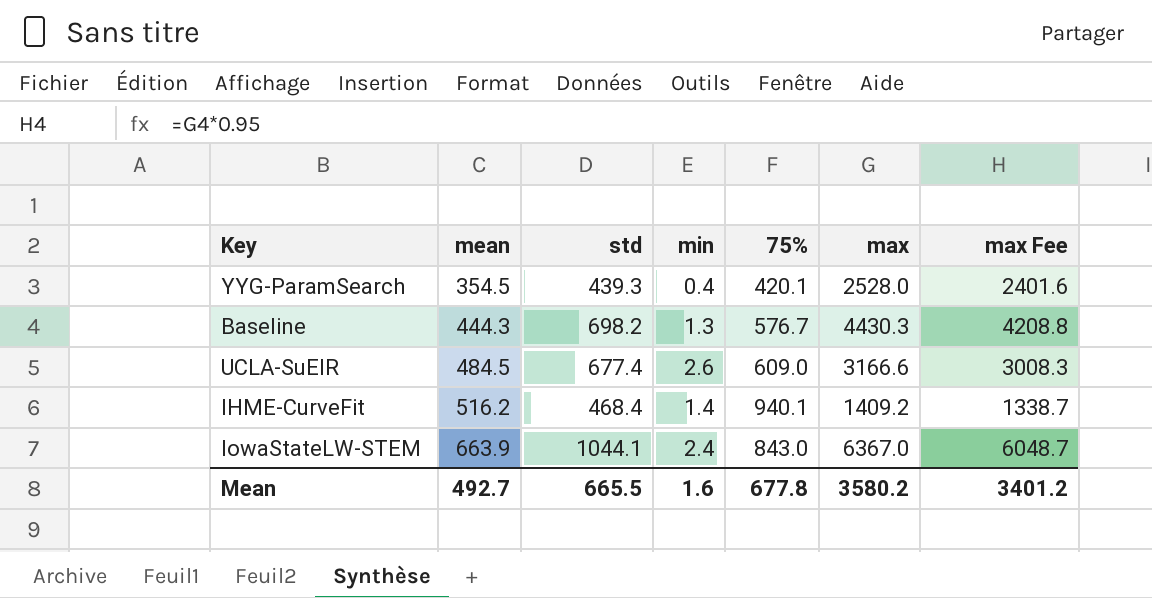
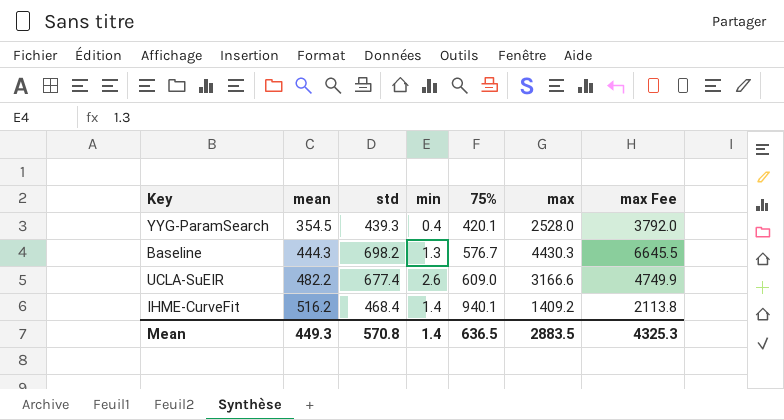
column max Fee | formula: [max] * 0.95 -> [max] * 1.5
row IowaStateLW-STEM: 663.9 | 1044.1 | 2.4 | 843.0 | 6367.0 | 6048.7 -> none
UCLA-SuEIR | mean: 484.5 -> 482.2
Mean | mean: 492.7 -> 449.3
Mean | std: 665.5 -> 570.8
Mean | min: 1.6 -> 1.4
Mean | 75%: 677.8 -> 636.5
Mean | max: 3580.2 -> 2883.5
Mean | max Fee: 3401.2 -> 4325.3

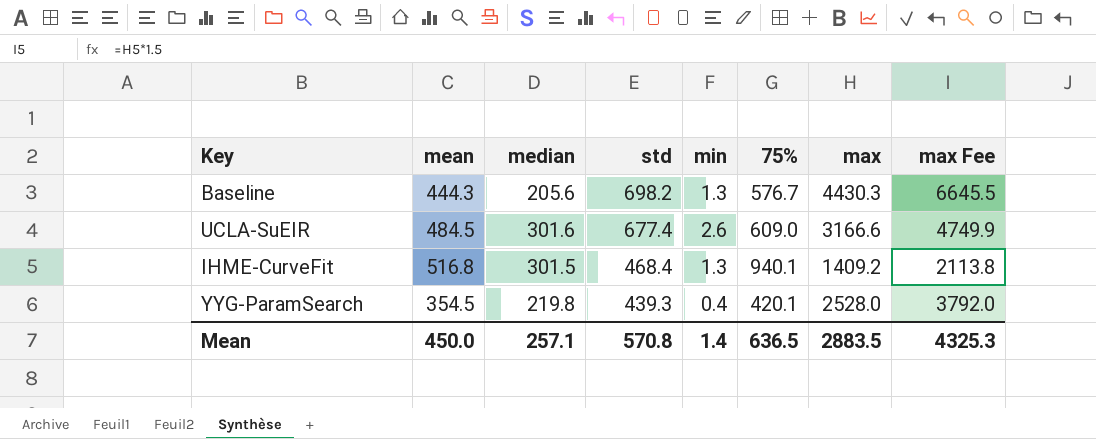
row order: mean ascending -> std descending
column median | position: none -> 3
UCLA-SuEIR | mean: 482.2 -> 484.5
IHME-CurveFit | mean: 516.2 -> 516.8
IHME-CurveFit | min: 1.4 -> 1.3
Mean | mean: 449.3 -> 450.0

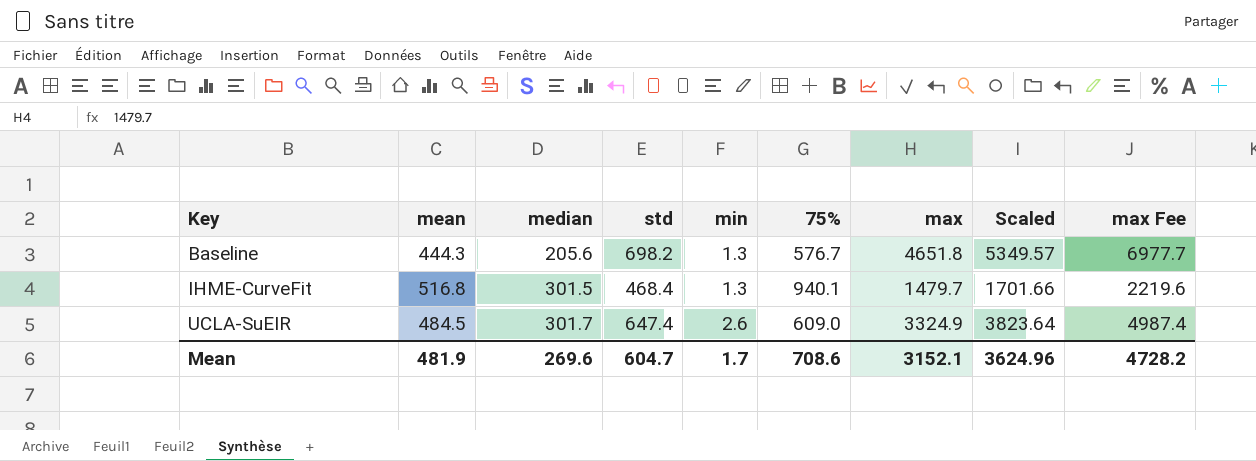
row order: std descending -> Key ascending
column Scaled | formula: none -> [max] * 1.15
row YYG-ParamSearch: 354.5 | 219.8 | 439.3 | 0.4 | 420.1 | 2528.0 | 3792.0 -> none
Baseline | max: 4430.3 -> 4651.8
Baseline | max Fee: 6645.5 -> 6977.7
IHME-CurveFit | max: 1409.2 -> 1479.7
IHME-CurveFit | max Fee: 2113.8 -> 2219.6
UCLA-SuEIR | median: 301.6 -> 301.7
UCLA-SuEIR | std: 677.4 -> 647.4
UCLA-SuEIR | max: 3166.6 -> 3324.9
UCLA-SuEIR | max Fee: 4749.9 -> 4987.4
Mean | mean: 450.0 -> 481.9
Mean | median: 257.1 -> 269.6
Mean | std: 570.8 -> 604.7
Mean | min: 1.4 -> 1.7
Mean | 75%: 636.5 -> 708.6
Mean | max: 2883.5 -> 3152.1
Mean | max Fee: 4325.3 -> 4728.2

